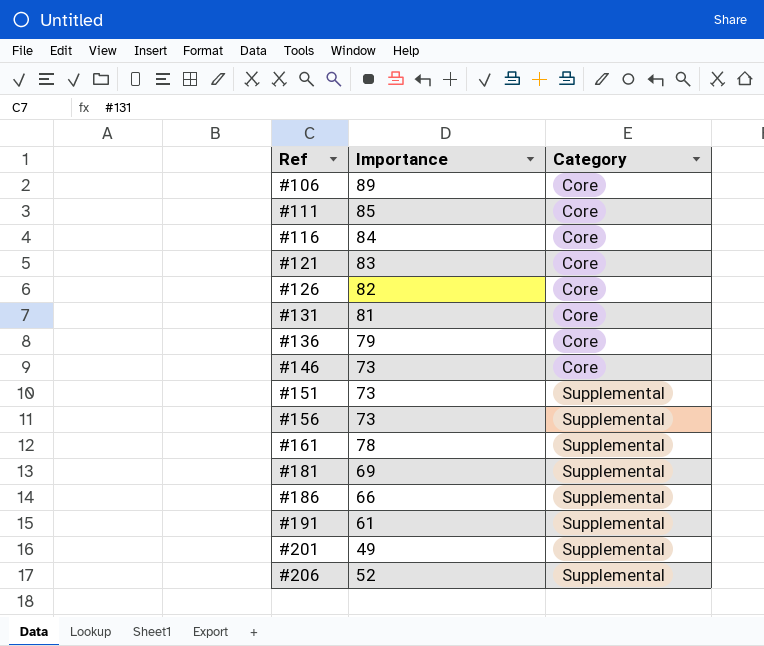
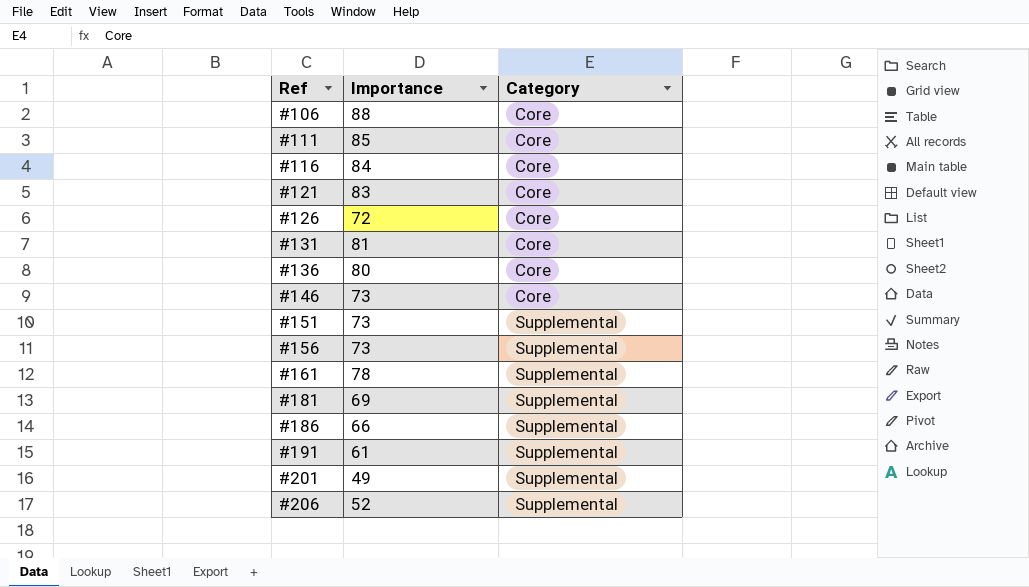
#106 | Importance: 89 -> 88
#126 | Importance: 82 -> 72
#136 | Importance: 79 -> 80

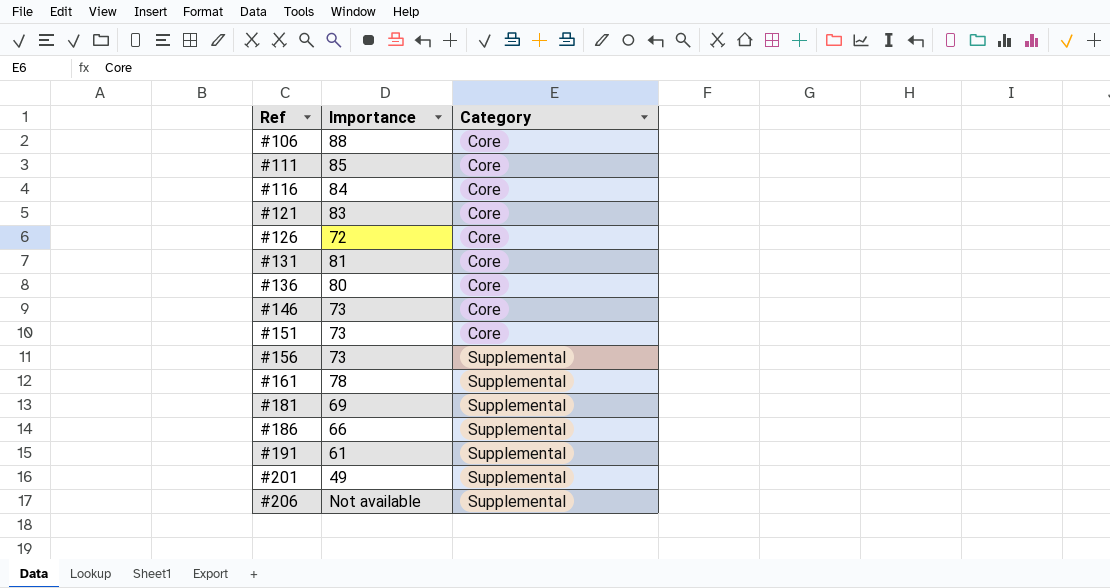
#151 | Category: Supplemental -> Core
#206 | Importance: 52 -> Not available

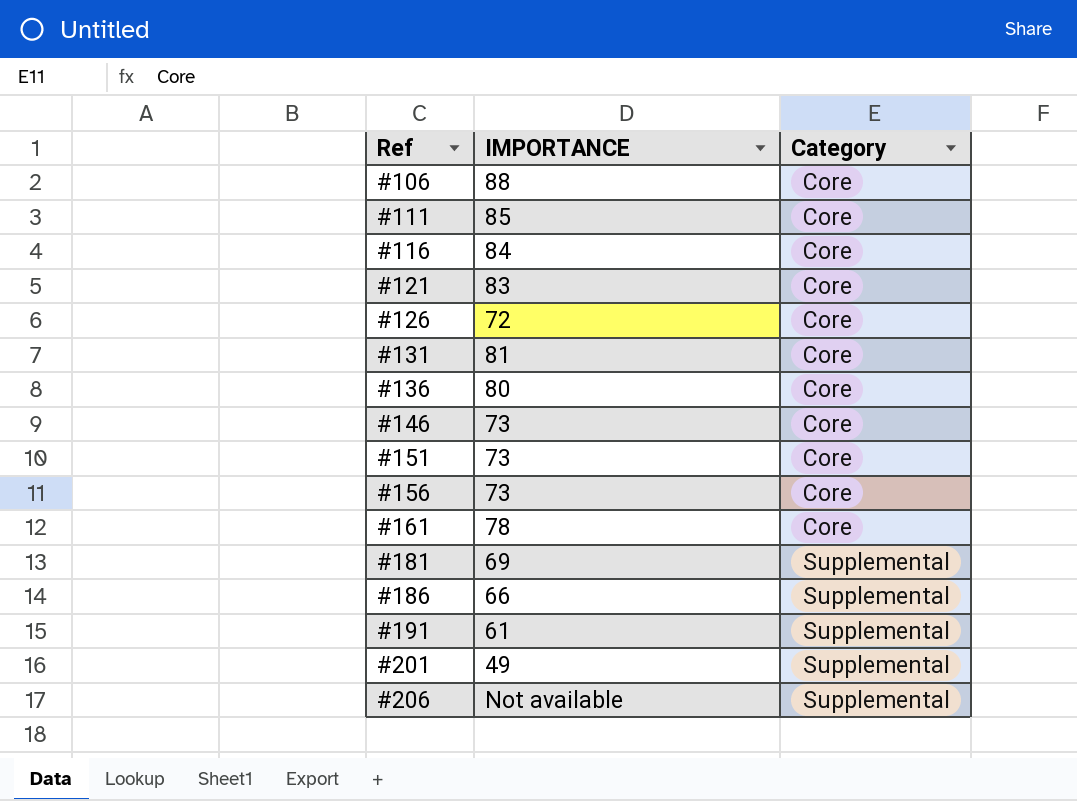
column name: Importance -> IMPORTANCE
#156 | Category: Supplemental -> Core
#161 | Category: Supplemental -> Core

